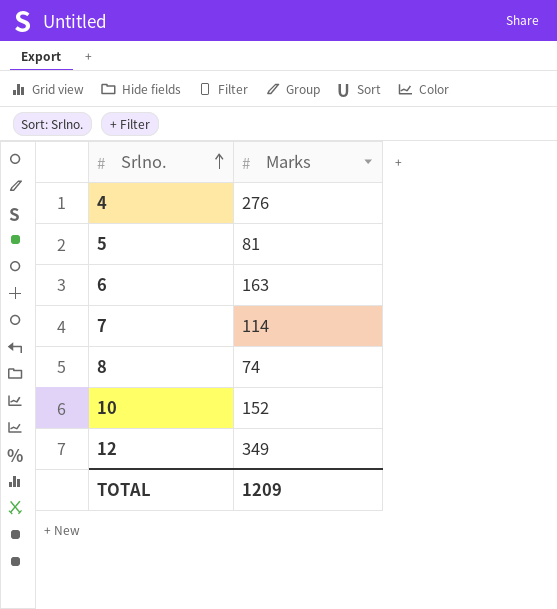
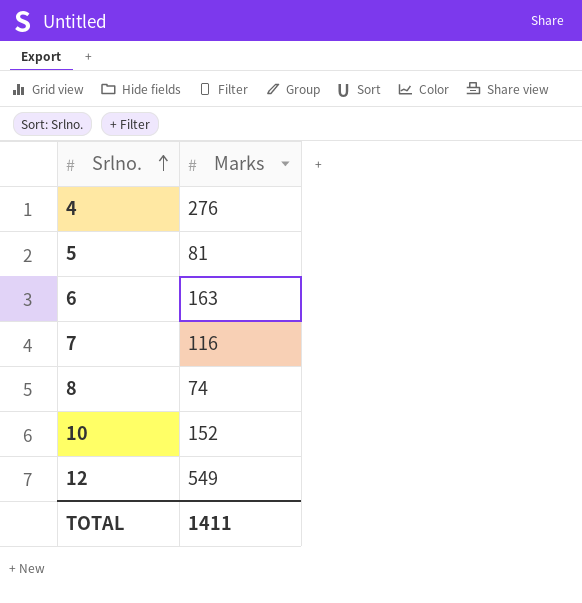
7 | Marks: 114 -> 116
12 | Marks: 349 -> 549
TOTAL | Marks: 1209 -> 1411

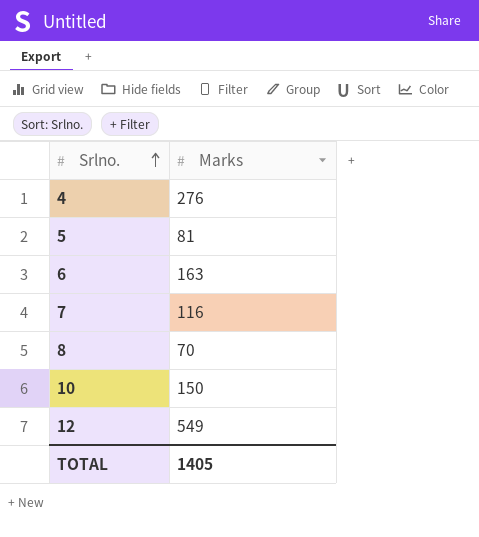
8 | Marks: 74 -> 70
10 | Marks: 152 -> 150
TOTAL | Marks: 1411 -> 1405

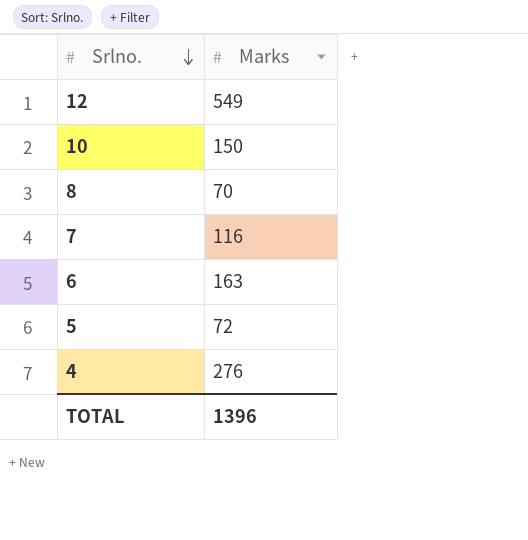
row order: Srlno. ascending -> Srlno. descending
5 | Marks: 81 -> 72
TOTAL | Marks: 1405 -> 1396

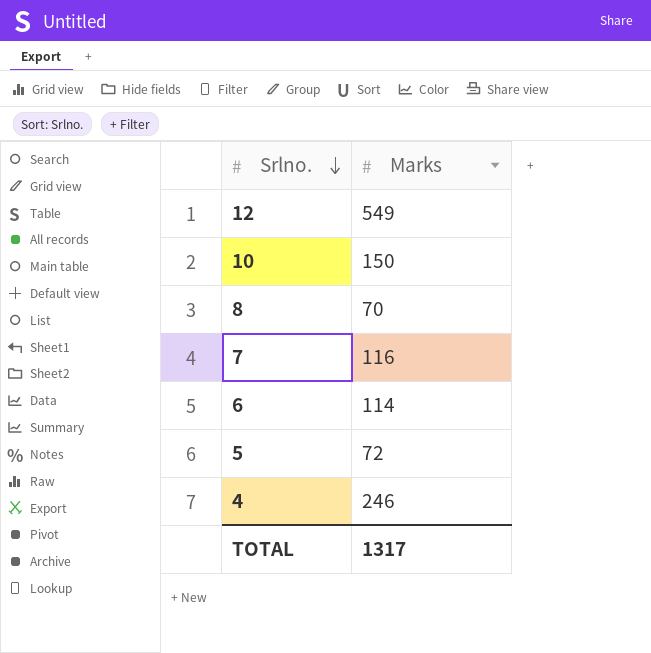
6 | Marks: 163 -> 114
4 | Marks: 276 -> 246
TOTAL | Marks: 1396 -> 1317

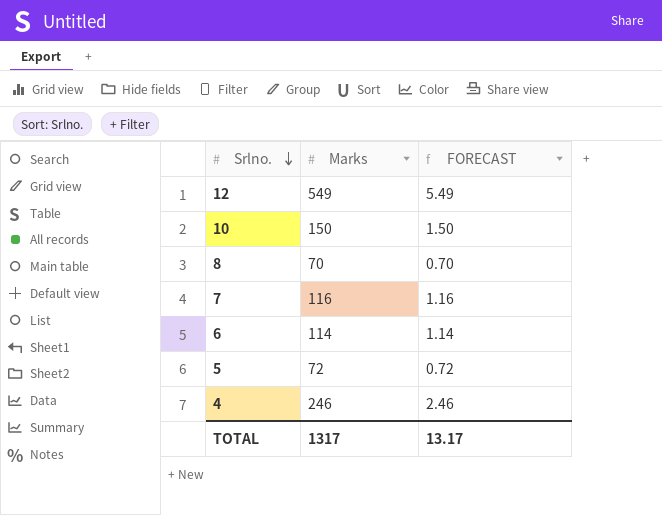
column FORECAST | formula: none -> [Marks] * 0.01

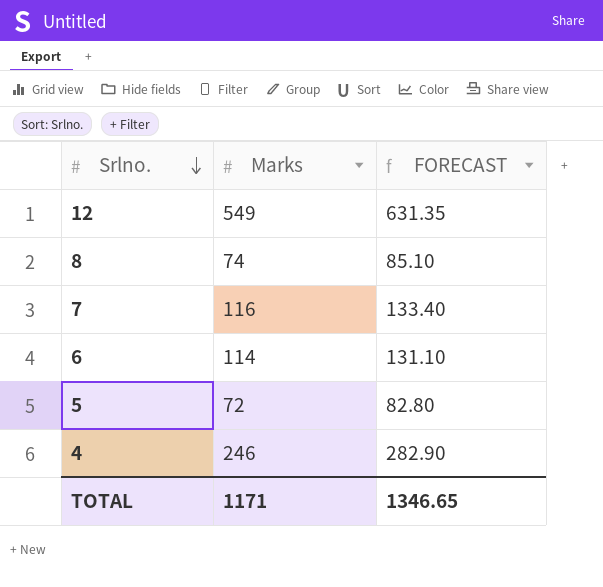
column FORECAST | formula: [Marks] * 0.01 -> [Marks] * 1.15
row 10: 150 | 1.50 -> none
8 | Marks: 70 -> 74
TOTAL | Marks: 1317 -> 1171
TOTAL | FORECAST: 13.17 -> 1346.65

